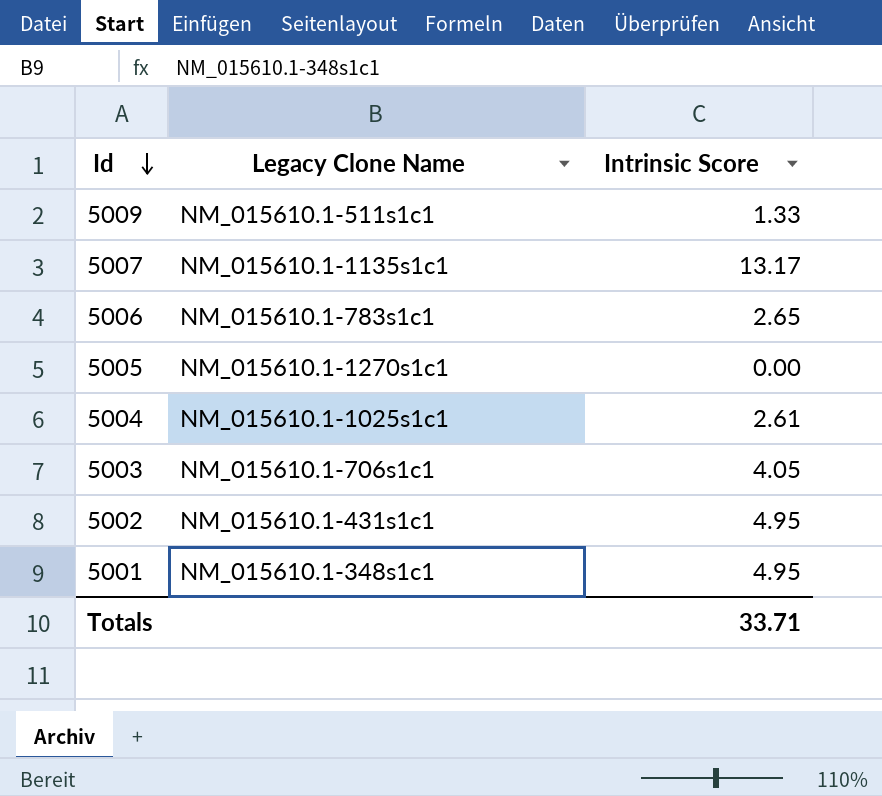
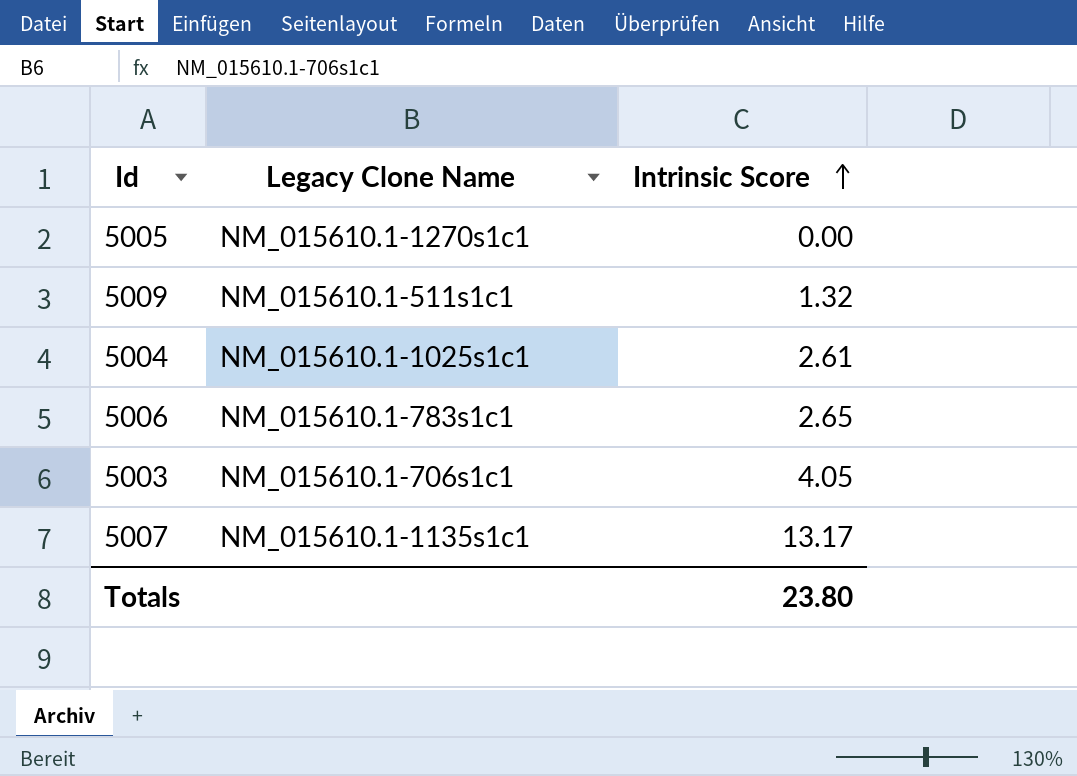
row order: Id descending -> Intrinsic Score ascending
row 5002: NM_015610.1-431s1c1 | 4.95 -> none
row 5001: NM_015610.1-348s1c1 | 4.95 -> none
5009 | Intrinsic Score: 1.33 -> 1.32
Totals | Intrinsic Score: 33.71 -> 23.80

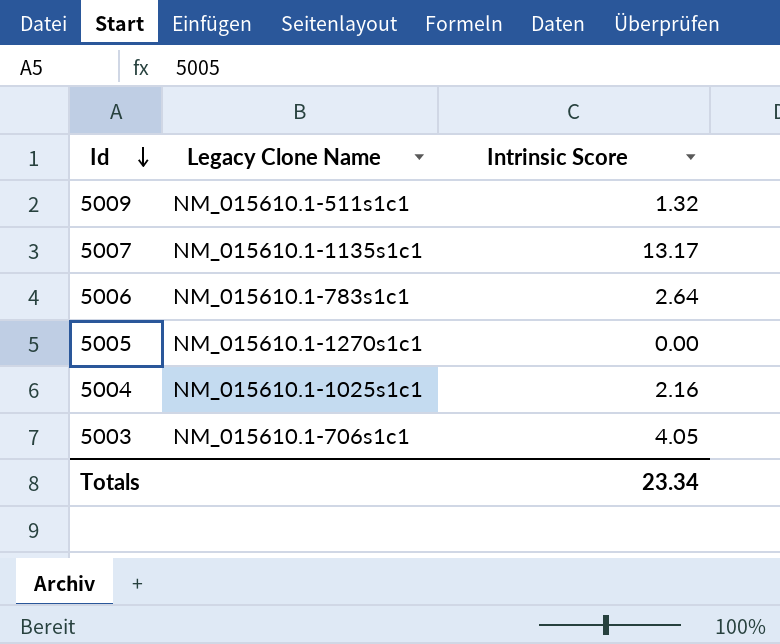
row order: Intrinsic Score ascending -> Id descending
5006 | Intrinsic Score: 2.65 -> 2.64
5004 | Intrinsic Score: 2.61 -> 2.16
Totals | Intrinsic Score: 23.80 -> 23.34

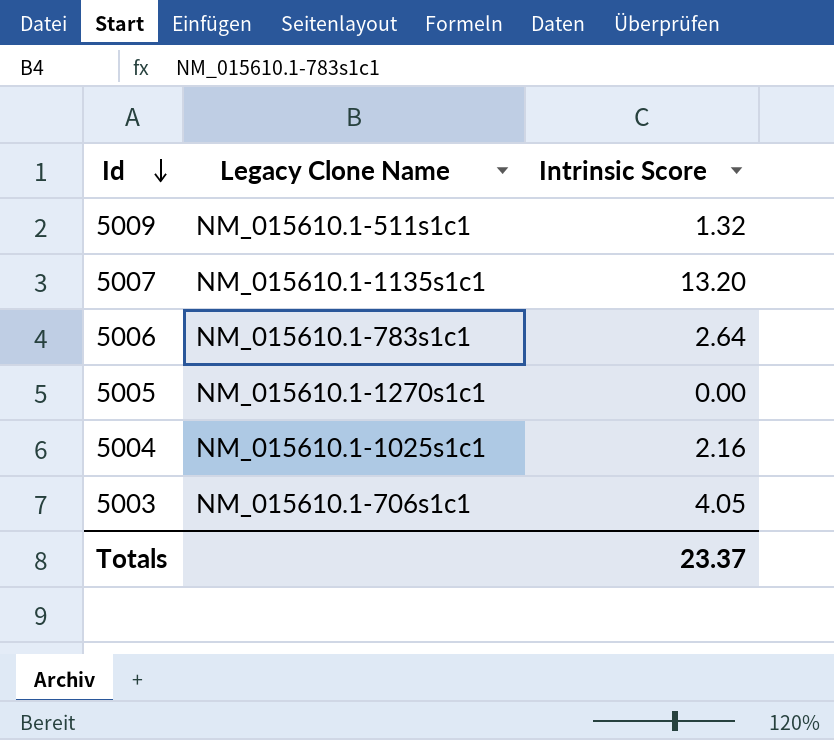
5007 | Intrinsic Score: 13.17 -> 13.20
Totals | Intrinsic Score: 23.34 -> 23.37

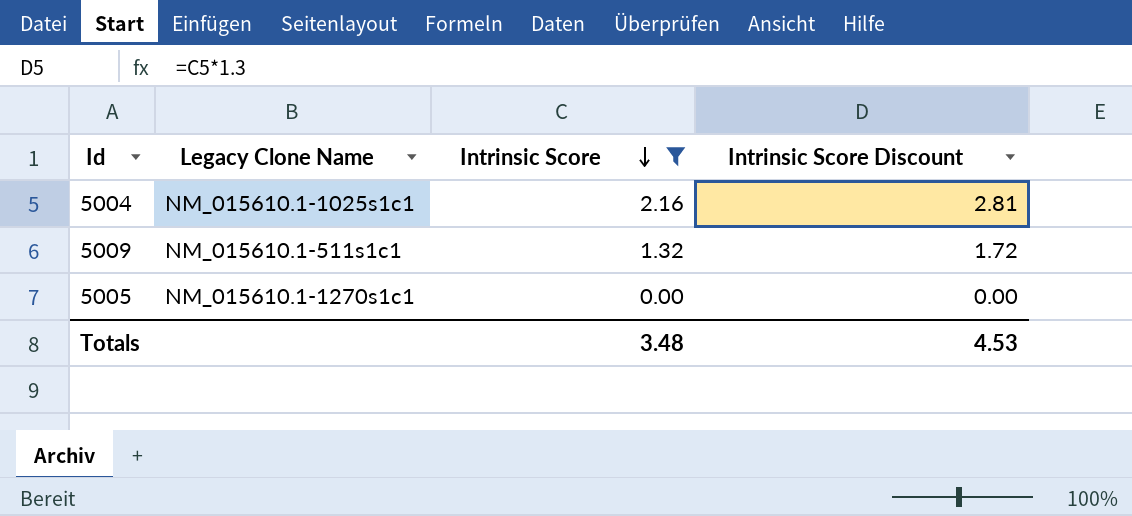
filter: none -> Intrinsic Score <= 2.16
row order: Id descending -> Intrinsic Score descending
column Intrinsic Score Discount | formula: none -> [Intrinsic Score] * 1.3
Totals | Intrinsic Score: 23.37 -> 3.48

